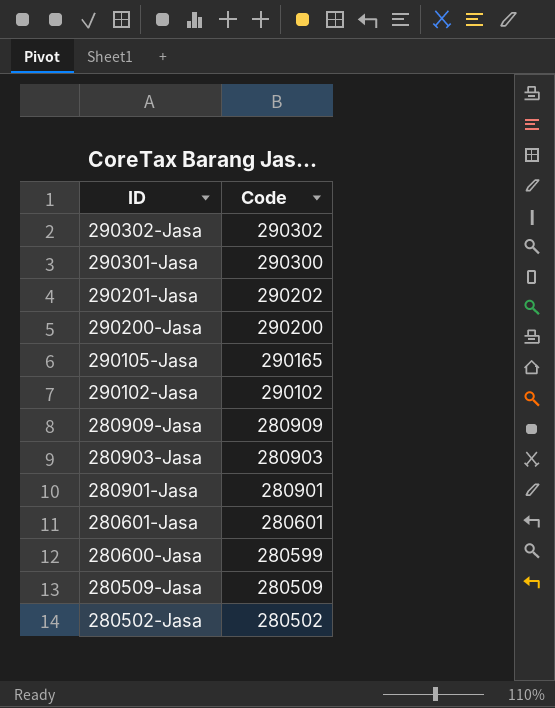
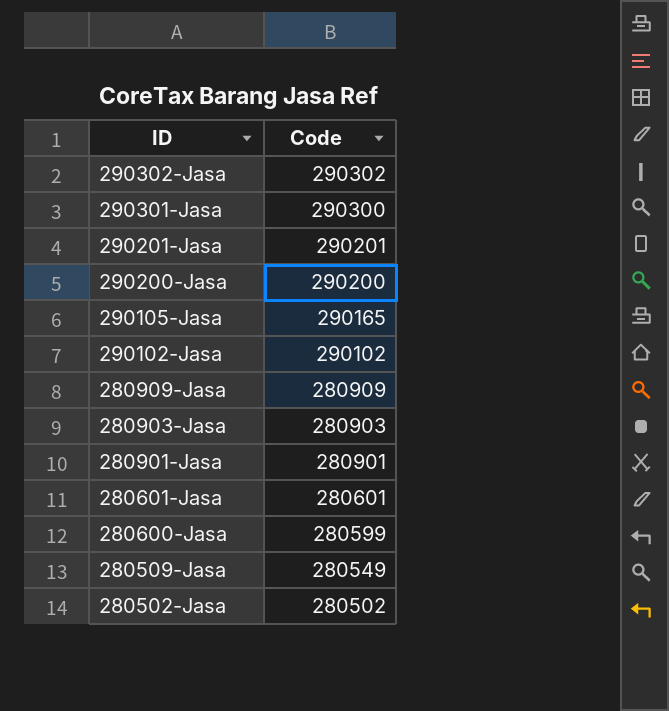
290201-Jasa | Code: 290202 -> 290201
280509-Jasa | Code: 280509 -> 280549

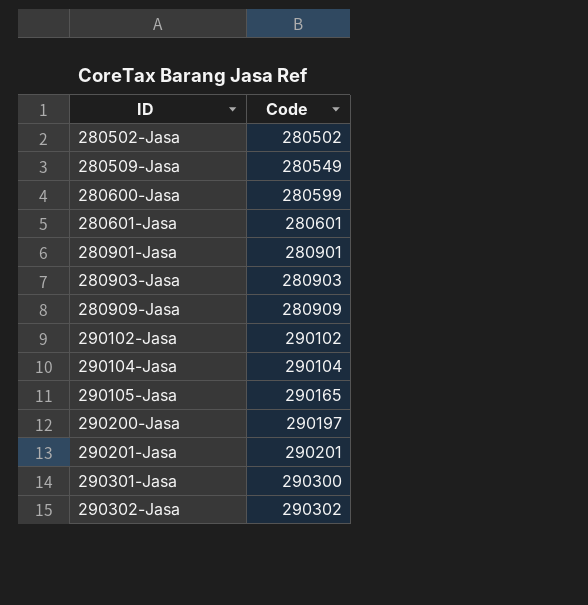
row order: ID descending -> ID ascending
row 290104-Jasa: none -> 290104
290200-Jasa | Code: 290200 -> 290197

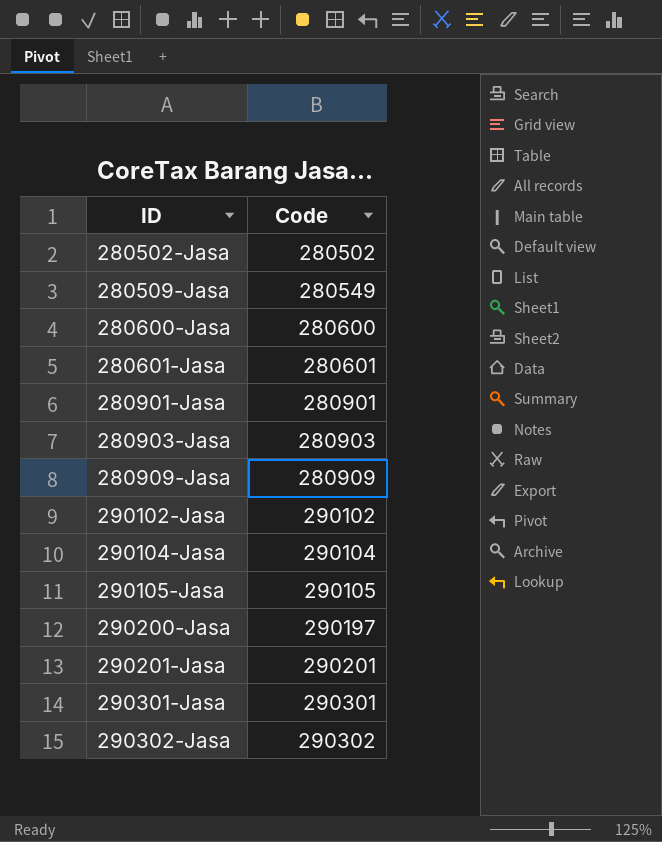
280600-Jasa | Code: 280599 -> 280600
290105-Jasa | Code: 290165 -> 290105
290301-Jasa | Code: 290300 -> 290301

